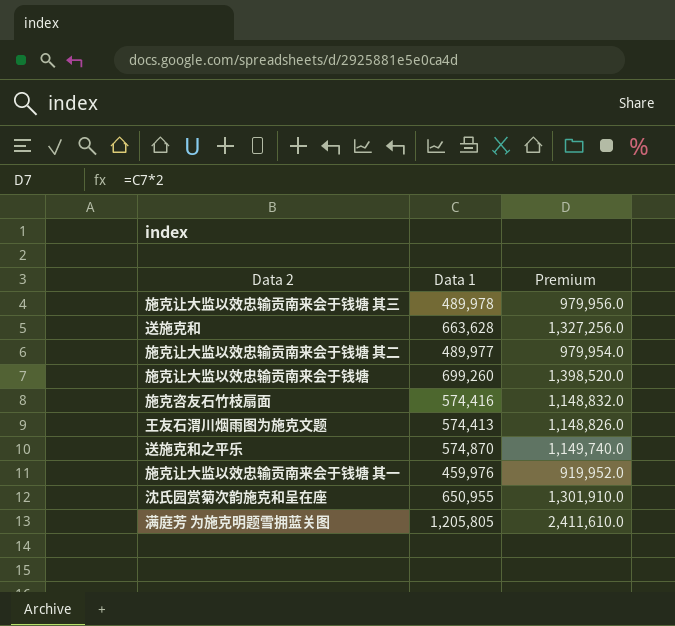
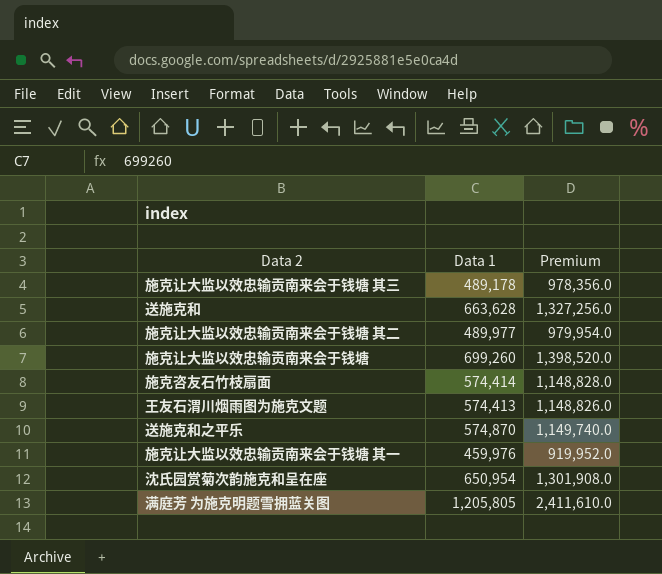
施克让大监以效忠输贡南来会于钱塘 其三 | Data 1: 489,978 -> 489,178
施克让大监以效忠输贡南来会于钱塘 其三 | Premium: 979,956.0 -> 978,356.0
施克咨友石竹枝扇面 | Data 1: 574,416 -> 574,414
施克咨友石竹枝扇面 | Premium: 1,148,832.0 -> 1,148,828.0
沈氏园赏菊次韵施克和呈在座 | Data 1: 650,955 -> 650,954
沈氏园赏菊次韵施克和呈在座 | Premium: 1,301,910.0 -> 1,301,908.0

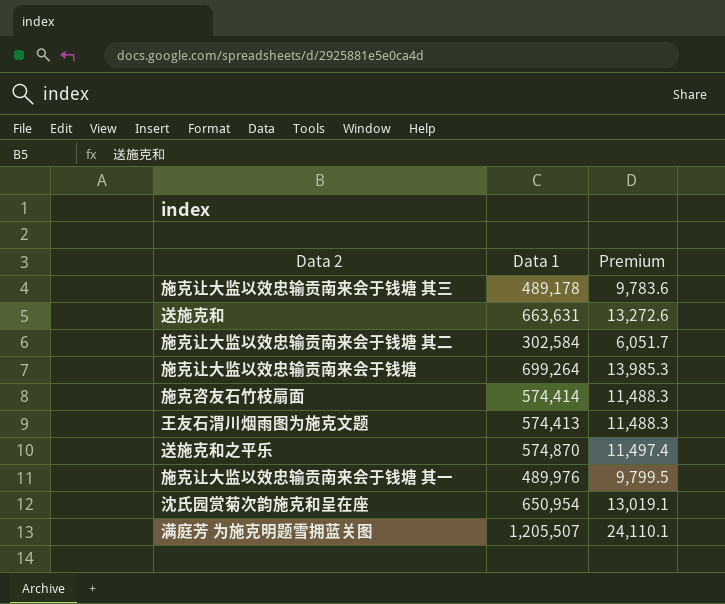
column Premium | formula: [Data 1] * 2 -> [Data 1] * 0.02
送施克和 | Data 1: 663,628 -> 663,631
施克让大监以效忠输贡南来会于钱塘 其二 | Data 1: 489,977 -> 302,584
施克让大监以效忠输贡南来会于钱塘 | Data 1: 699,260 -> 699,264
施克让大监以效忠输贡南来会于钱塘 其一 | Data 1: 459,976 -> 489,976
满庭芳 为施克明题雪拥蓝关图 | Data 1: 1,205,805 -> 1,205,507

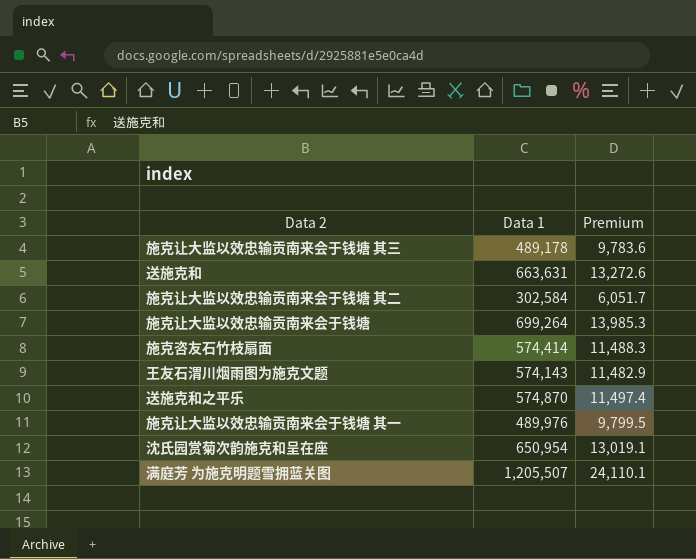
王友石渭川烟雨图为施克文题 | Data 1: 574,413 -> 574,143
王友石渭川烟雨图为施克文题 | Premium: 11,488.3 -> 11,482.9

